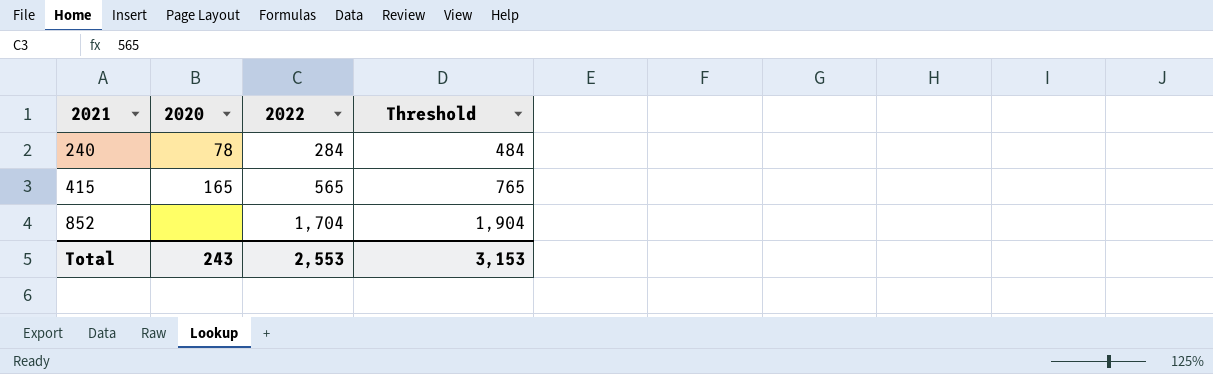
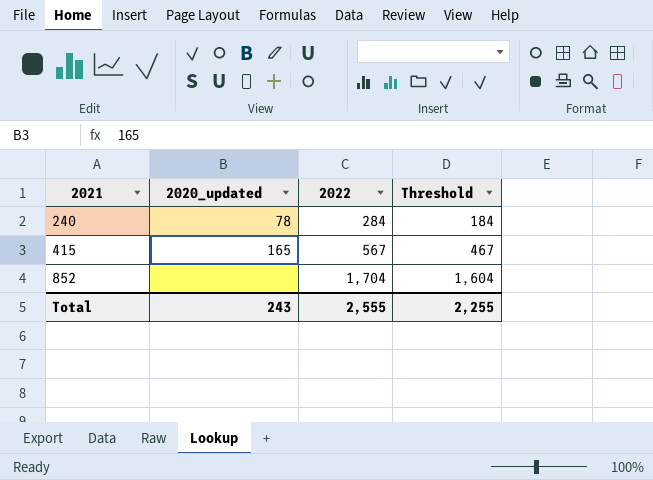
column name: 2020 -> 2020_updated
column Threshold | formula: [2022] + 200 -> [2022] - 100
415 | 2022: 565 -> 567
Total | 2022: 2,553 -> 2,555
Total | Threshold: 3,153 -> 2,255

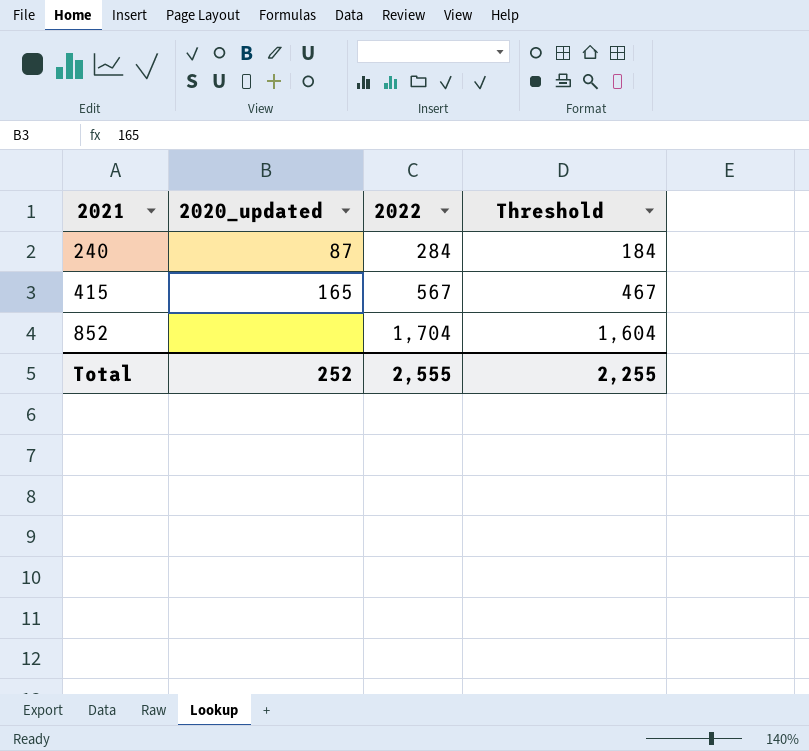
240 | 2020_updated: 78 -> 87
Total | 2020_updated: 243 -> 252

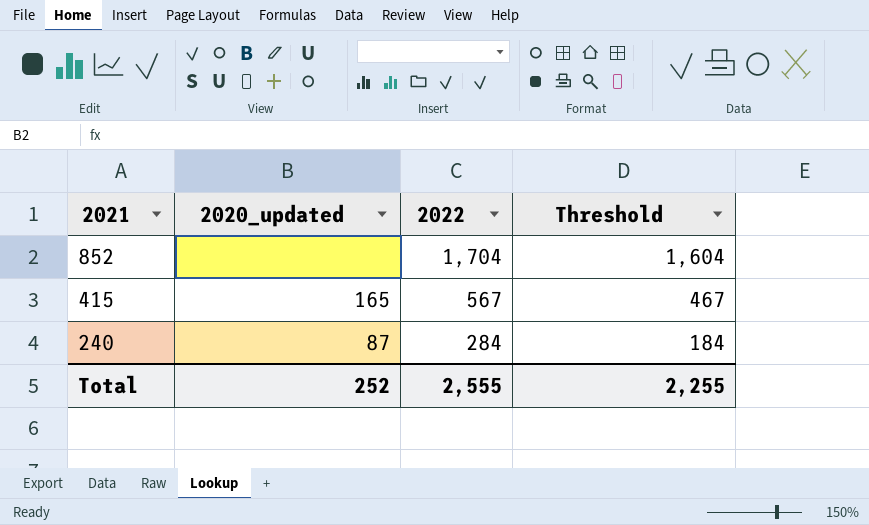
row order: 2021 ascending -> 2021 descending

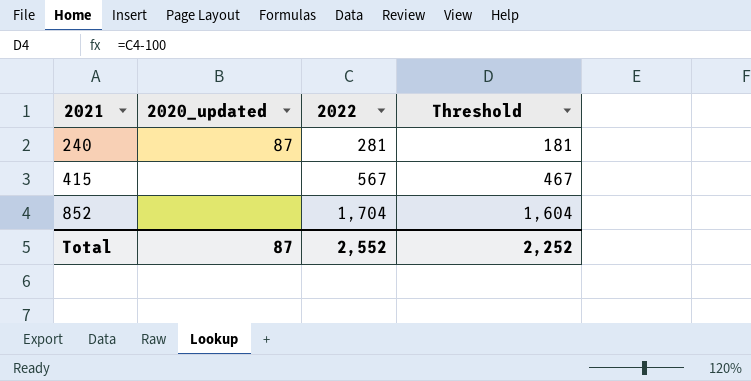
row order: 2021 descending -> 2021 ascending
240 | 2022: 284 -> 281
240 | Threshold: 184 -> 181
415 | 2020_updated: 165 -> none
Total | 2020_updated: 252 -> 87
Total | 2022: 2,555 -> 2,552
Total | Threshold: 2,255 -> 2,252

